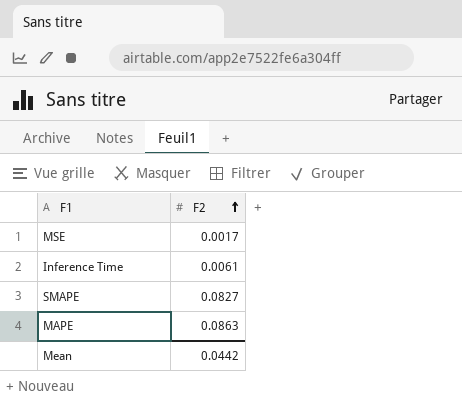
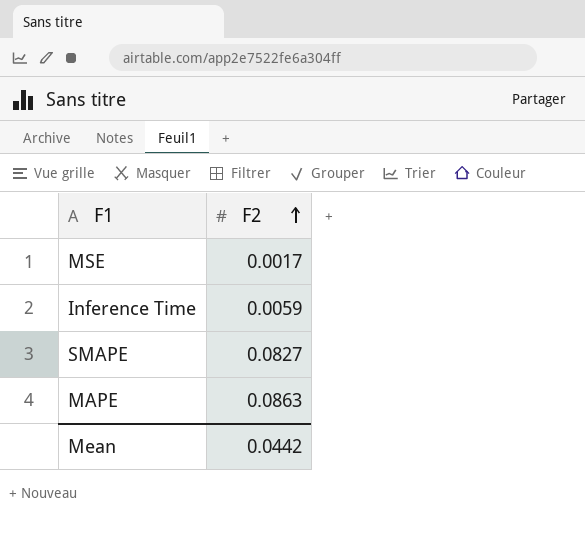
Inference Time | F2: 0.0061 -> 0.0059

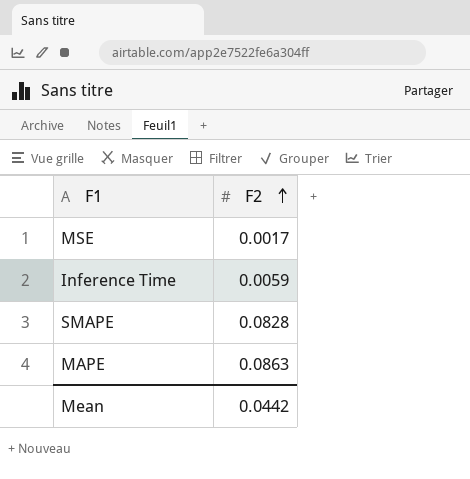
SMAPE | F2: 0.0827 -> 0.0828

